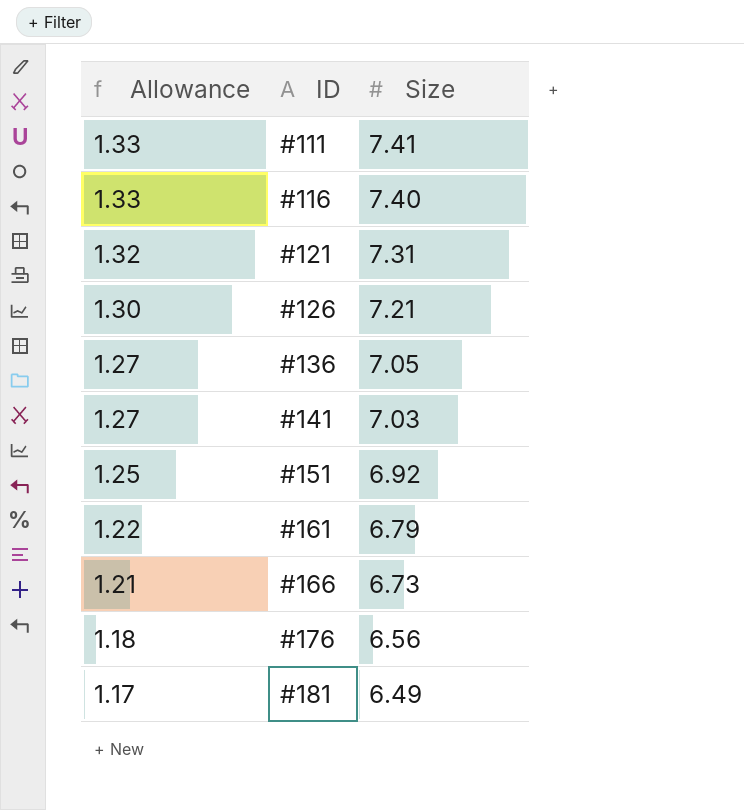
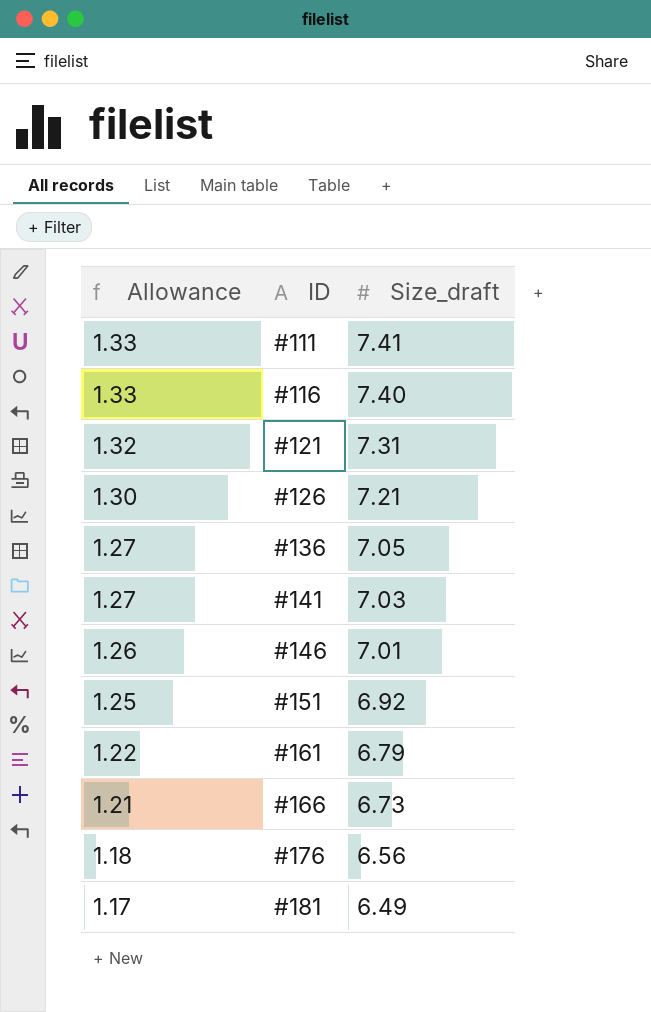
column name: Size -> Size_draft
row #146: none -> 1.26 | 7.01

